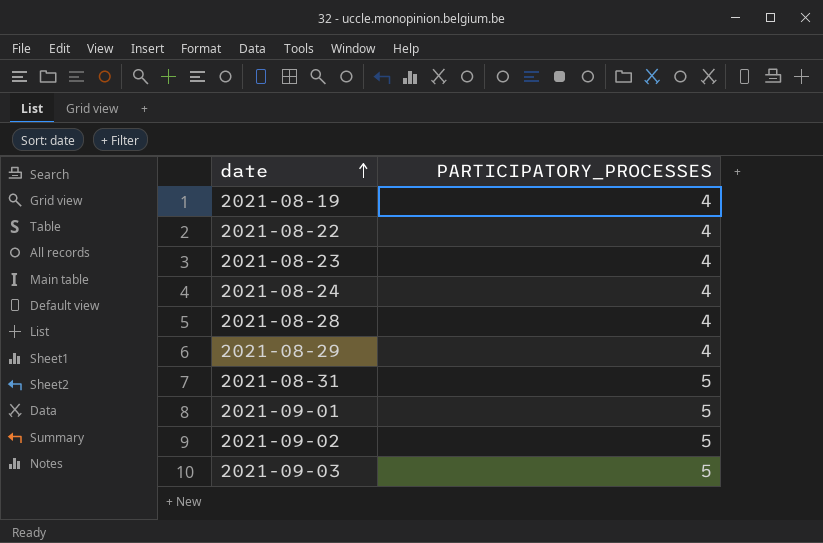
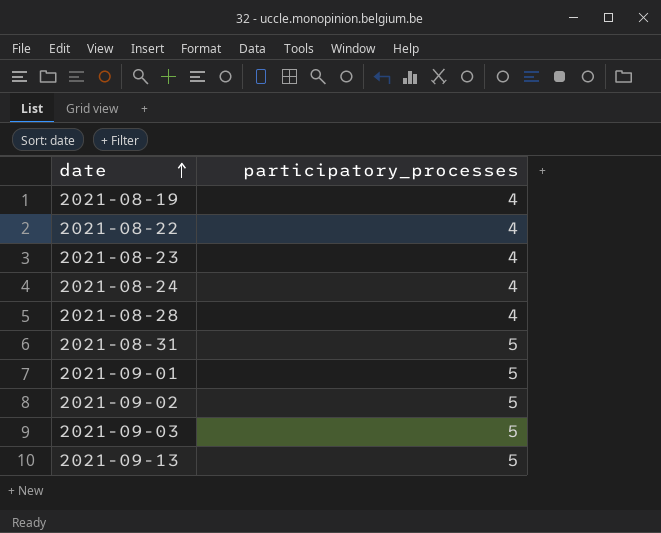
column name: PARTICIPATORY_PROCESSES -> participatory_processes
row 2021-08-29: 4 -> none
row 2021-09-13: none -> 5

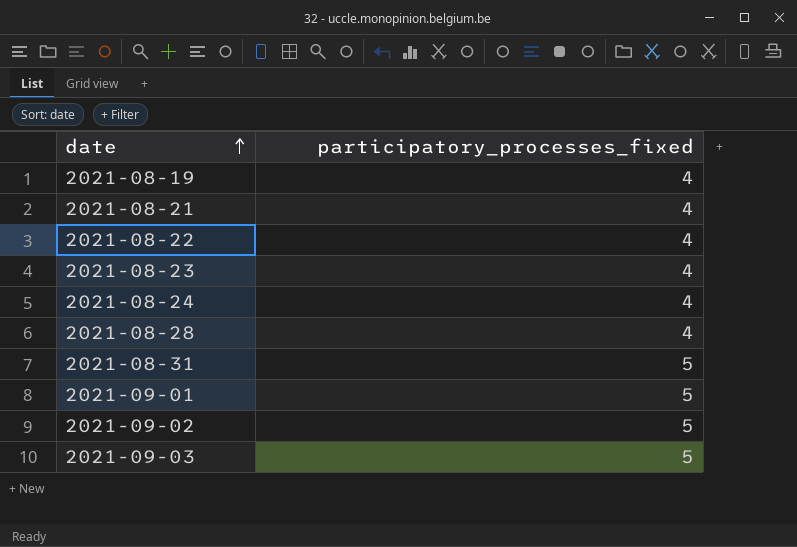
column name: participatory_processes -> participatory_processes_fixed
row 2021-09-13: 5 -> none
row 2021-08-21: none -> 4

